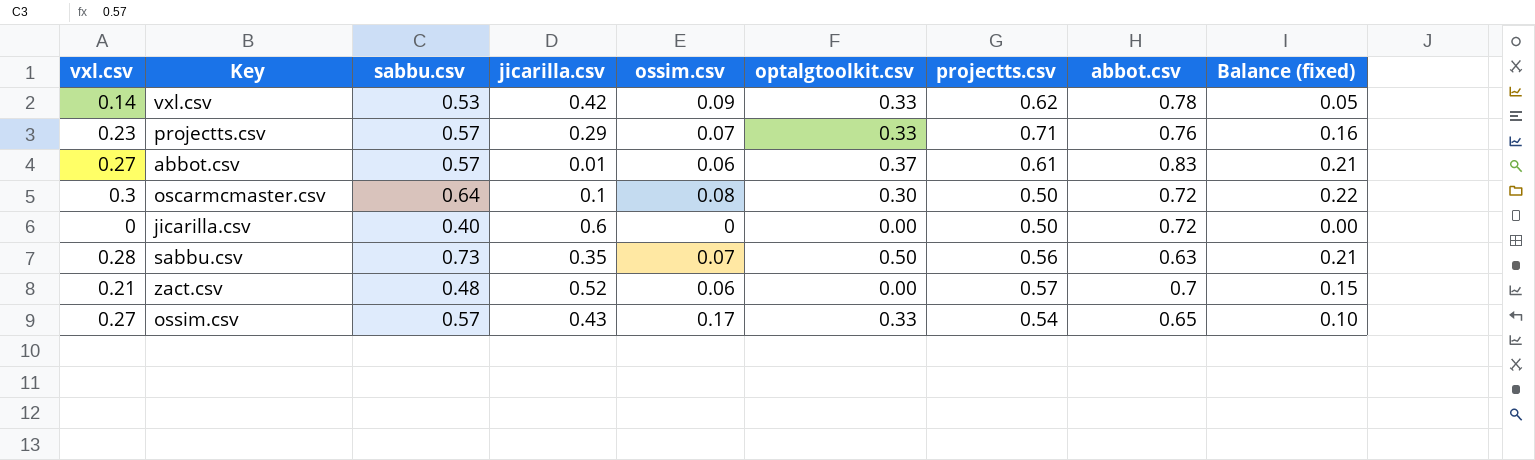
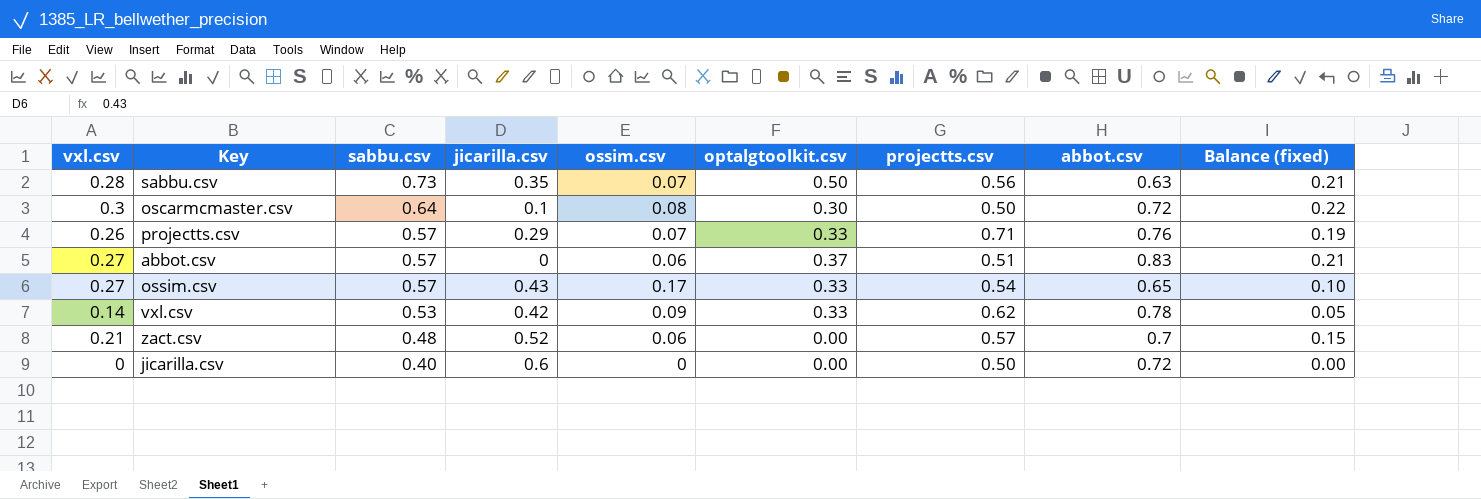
row order: none -> sabbu.csv descending
projectts.csv | vxl.csv: 0.23 -> 0.26
projectts.csv | Balance (fixed): 0.16 -> 0.19
abbot.csv | jicarilla.csv: 0.01 -> 0
abbot.csv | projectts.csv: 0.61 -> 0.51

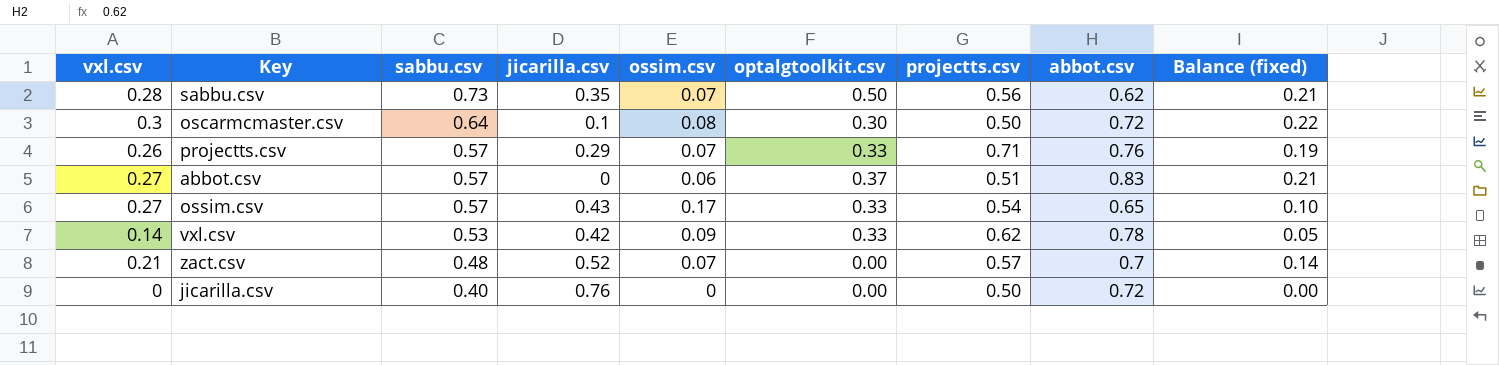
sabbu.csv | abbot.csv: 0.63 -> 0.62
zact.csv | ossim.csv: 0.06 -> 0.07
zact.csv | Balance (fixed): 0.15 -> 0.14
jicarilla.csv | jicarilla.csv: 0.6 -> 0.76

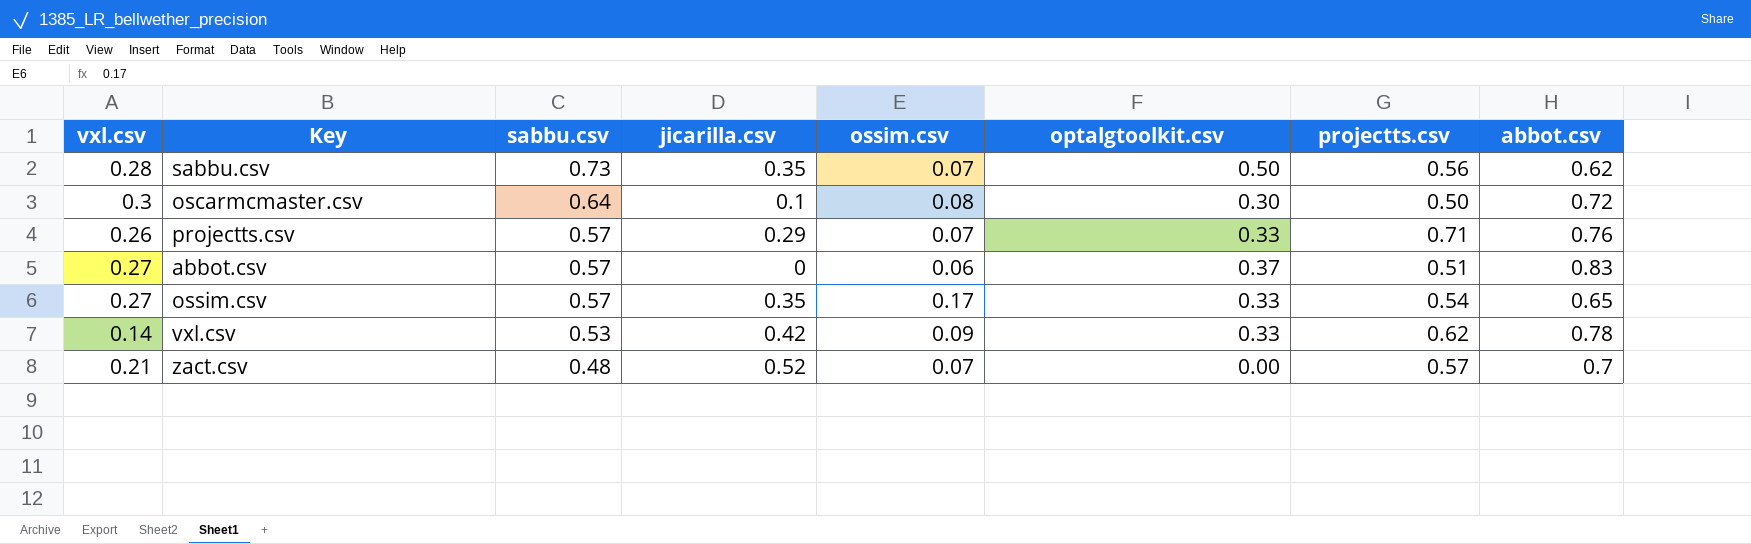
column Balance (fixed) | formula: [vxl.csv] - [ossim.csv] -> none
row jicarilla.csv: 0 | 0.40 | 0.76 | 0 | 0.00 | 0.50 | 0.72 | 0.00 -> none
ossim.csv | jicarilla.csv: 0.43 -> 0.35

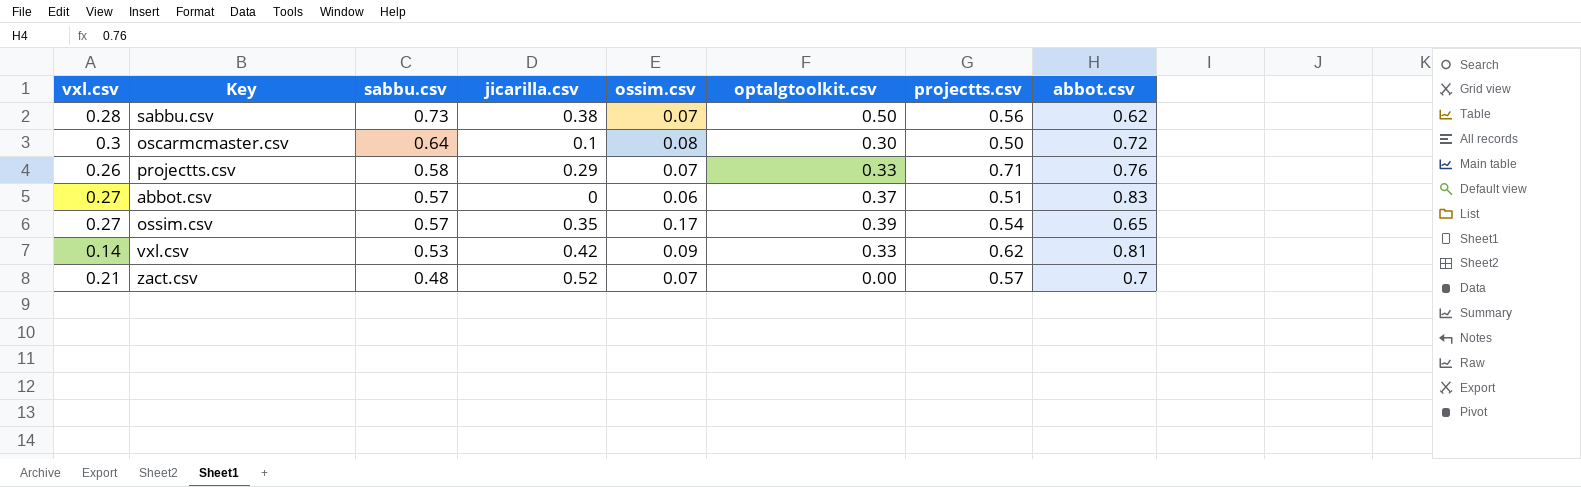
sabbu.csv | jicarilla.csv: 0.35 -> 0.38
projectts.csv | sabbu.csv: 0.57 -> 0.58
ossim.csv | optalgtoolkit.csv: 0.33 -> 0.39
vxl.csv | abbot.csv: 0.78 -> 0.81

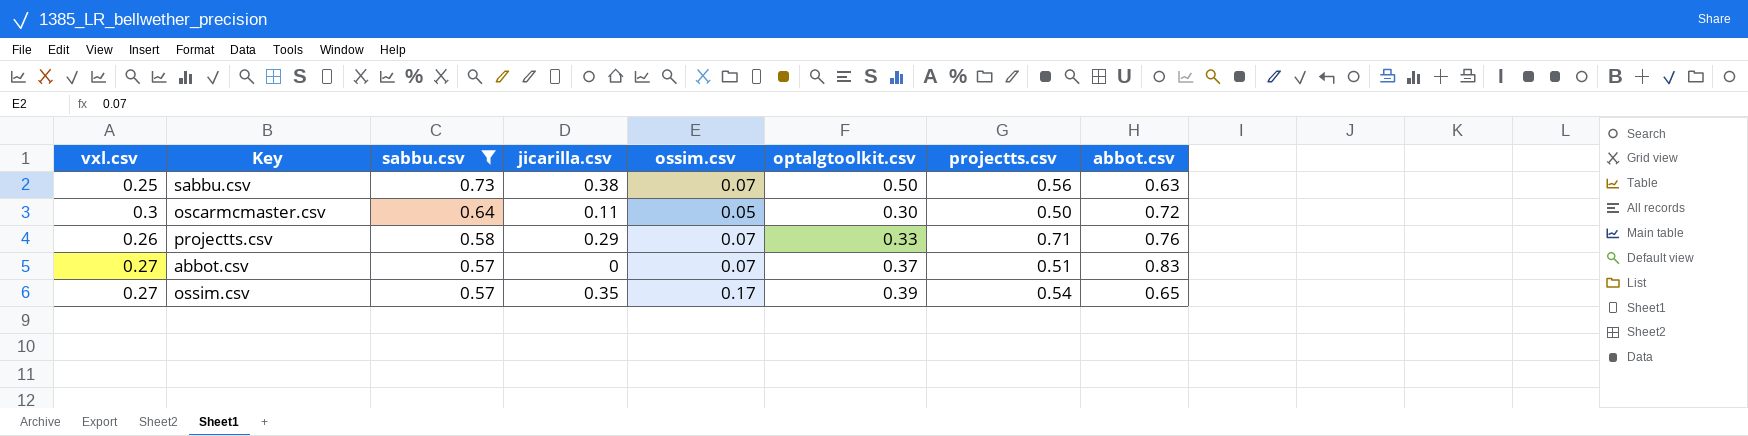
filter: none -> sabbu.csv >= 0.57
sabbu.csv | vxl.csv: 0.28 -> 0.25
sabbu.csv | abbot.csv: 0.62 -> 0.63
oscarmcmaster.csv | jicarilla.csv: 0.1 -> 0.11
oscarmcmaster.csv | ossim.csv: 0.08 -> 0.05
abbot.csv | ossim.csv: 0.06 -> 0.07

